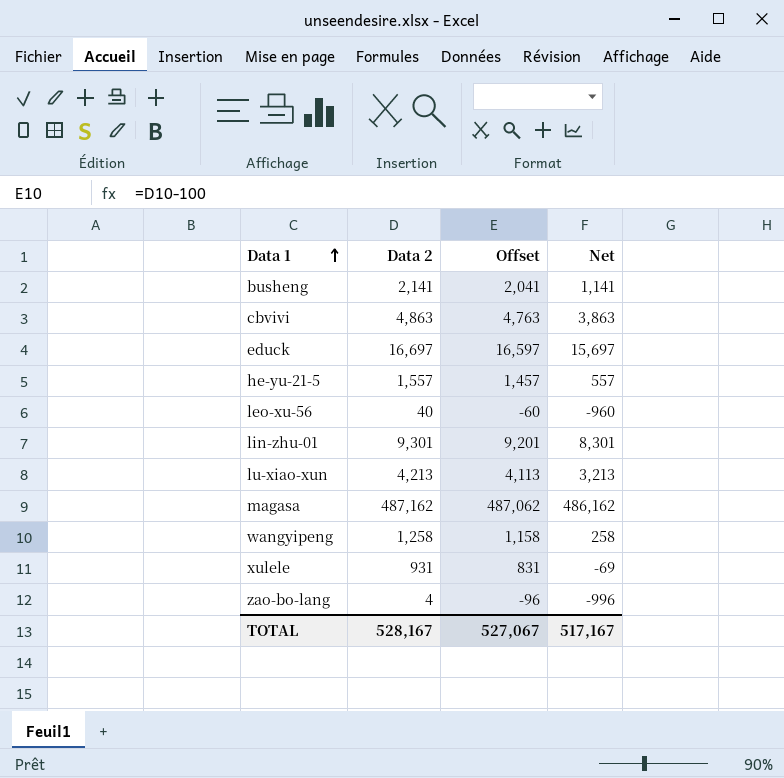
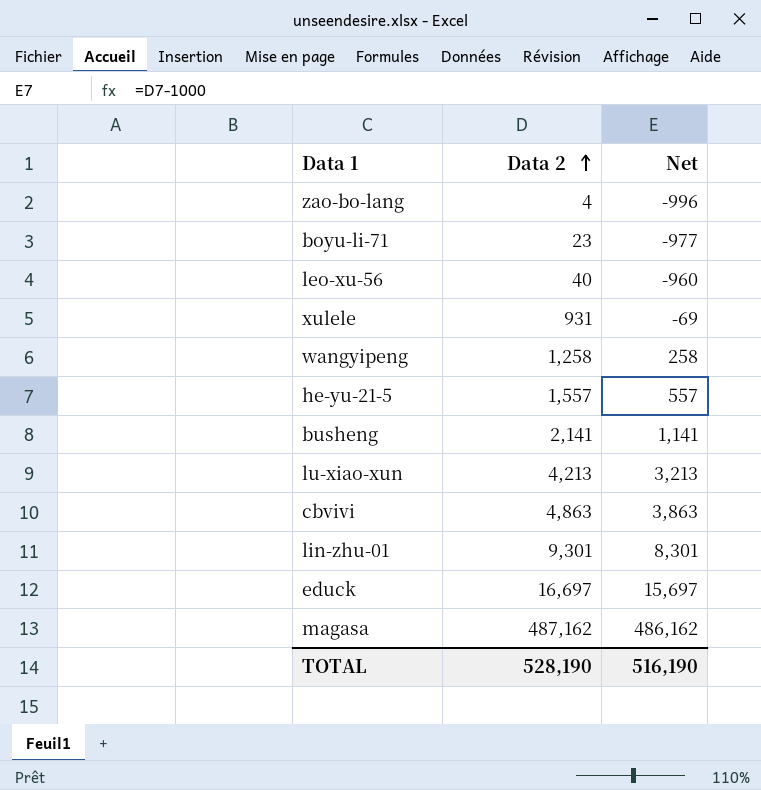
row order: Data 1 ascending -> Data 2 ascending
column Offset | formula: [Data 2] - 100 -> none
row boyu-li-71: none -> 23 | -977
TOTAL | Data 2: 528,167 -> 528,190
TOTAL | Net: 517,167 -> 516,190

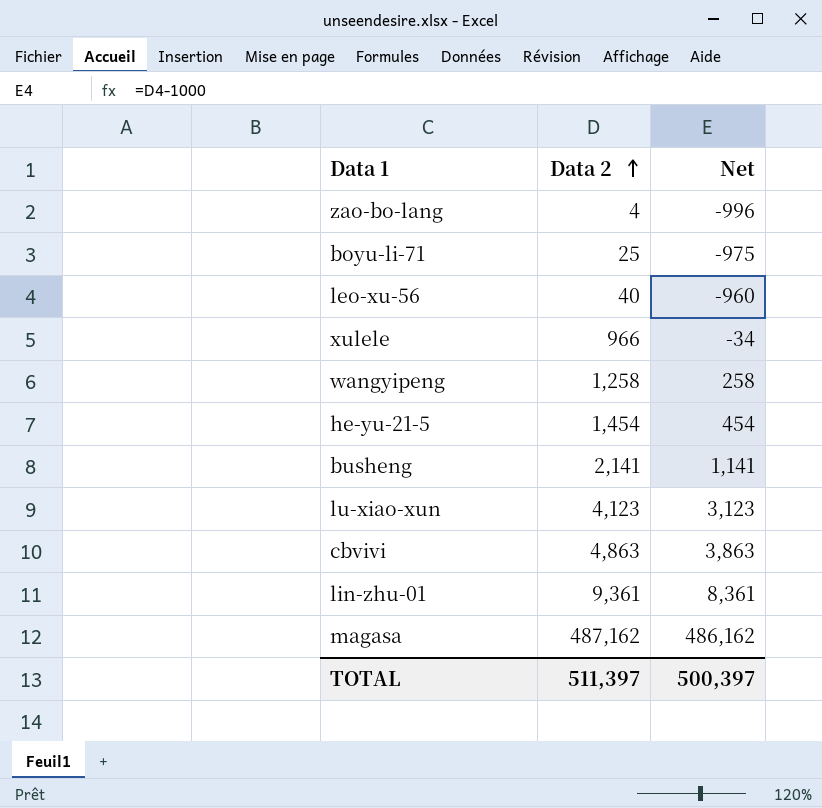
row educk: 16,697 | 15,697 -> none
boyu-li-71 | Data 2: 23 -> 25
boyu-li-71 | Net: -977 -> -975
xulele | Data 2: 931 -> 966
xulele | Net: -69 -> -34
he-yu-21-5 | Data 2: 1,557 -> 1,454
he-yu-21-5 | Net: 557 -> 454
lu-xiao-xun | Data 2: 4,213 -> 4,123
lu-xiao-xun | Net: 3,213 -> 3,123
lin-zhu-01 | Data 2: 9,301 -> 9,361
lin-zhu-01 | Net: 8,301 -> 8,361
TOTAL | Data 2: 528,190 -> 511,397
TOTAL | Net: 516,190 -> 500,397

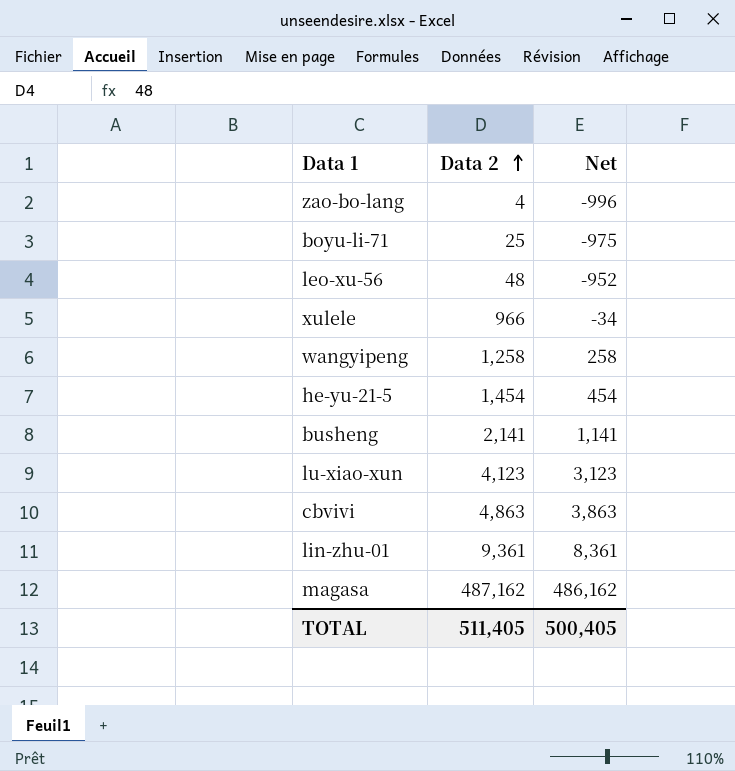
leo-xu-56 | Data 2: 40 -> 48
leo-xu-56 | Net: -960 -> -952
TOTAL | Data 2: 511,397 -> 511,405
TOTAL | Net: 500,397 -> 500,405

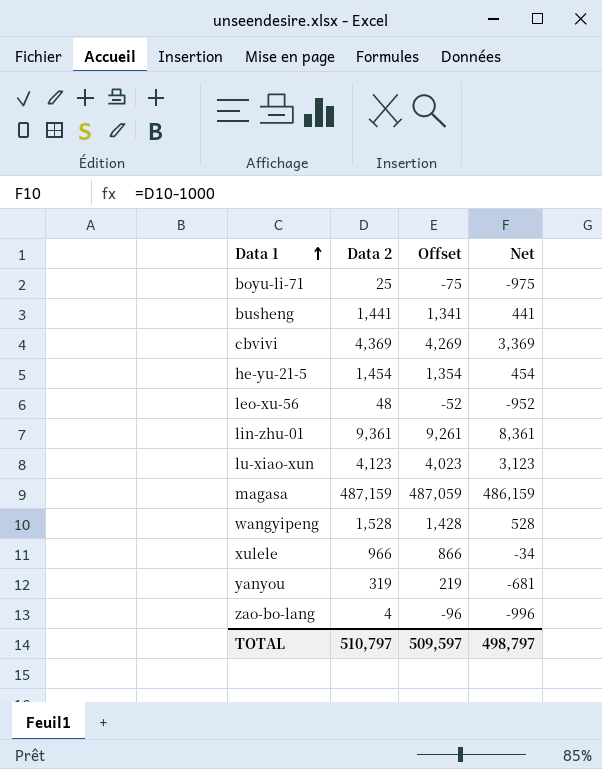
row order: Data 2 ascending -> Data 1 ascending
column Offset | formula: none -> [Data 2] - 100
busheng | Data 2: 2,141 -> 1,441
busheng | Net: 1,141 -> 441
cbvivi | Data 2: 4,863 -> 4,369
cbvivi | Net: 3,863 -> 3,369
magasa | Data 2: 487,162 -> 487,159
magasa | Net: 486,162 -> 486,159
wangyipeng | Data 2: 1,258 -> 1,528
wangyipeng | Net: 258 -> 528
row yanyou: none -> 319 | 219 | -681
TOTAL | Data 2: 511,405 -> 510,797
TOTAL | Net: 500,405 -> 498,797

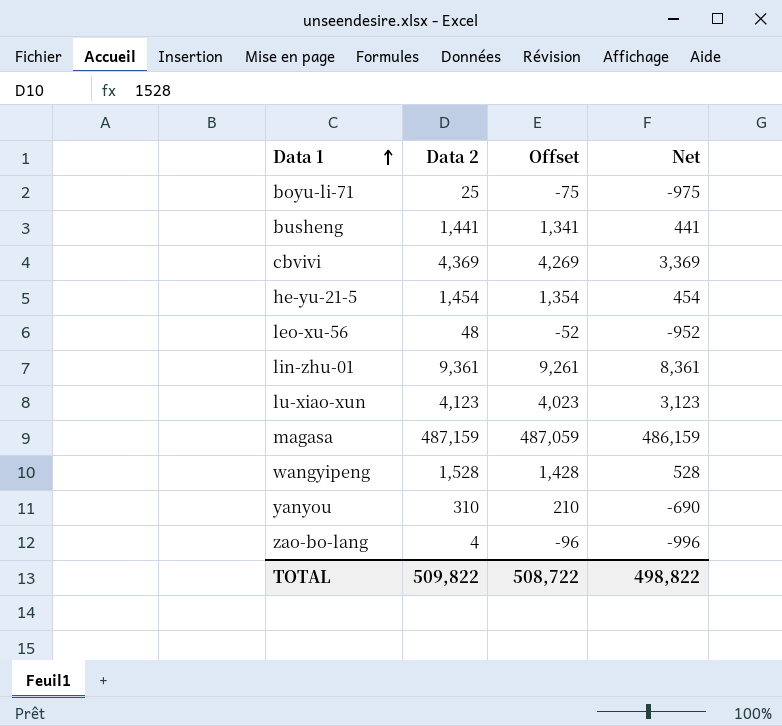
row xulele: 966 | 866 | -34 -> none
yanyou | Data 2: 319 -> 310
yanyou | Offset: 219 -> 210
yanyou | Net: -681 -> -690
TOTAL | Data 2: 510,797 -> 509,822
TOTAL | Offset: 509,597 -> 508,722
TOTAL | Net: 498,797 -> 498,822

